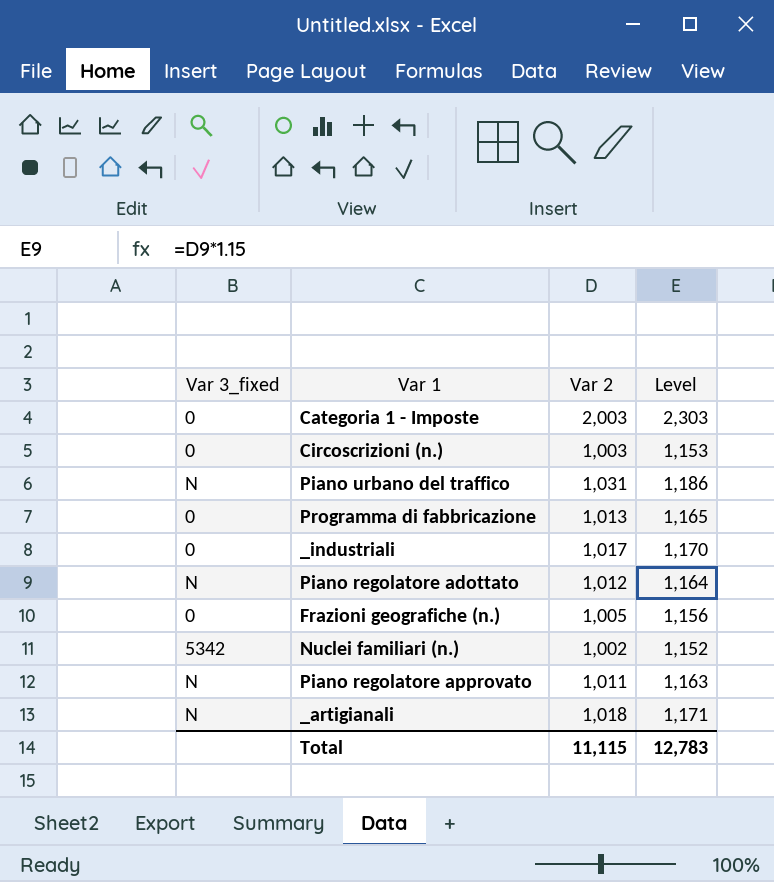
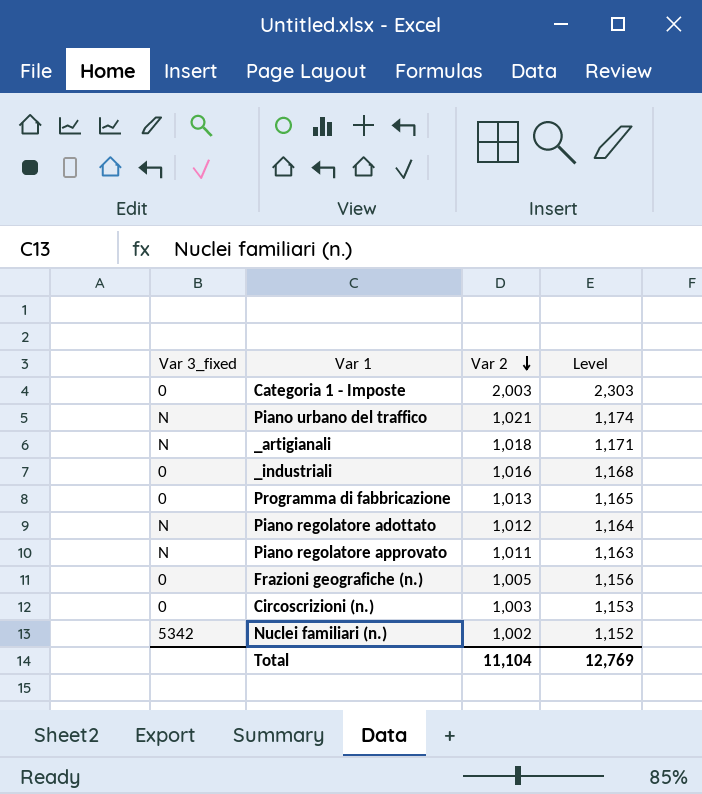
row order: none -> Var 2 descending
Piano urbano del traffico | Var 2: 1,031 -> 1,021
Piano urbano del traffico | Level: 1,186 -> 1,174
_industriali | Var 2: 1,017 -> 1,016
_industriali | Level: 1,170 -> 1,168
Total | Var 2: 11,115 -> 11,104
Total | Level: 12,783 -> 12,769

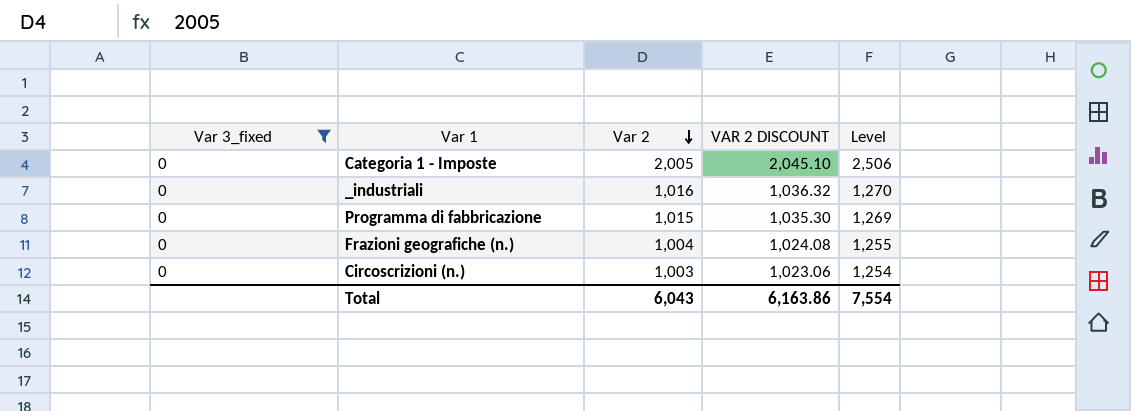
filter: none -> Var 3_fixed = 0
column VAR 2 DISCOUNT | formula: none -> [Var 2] * 1.02
column Level | formula: [Var 2] * 1.15 -> [Var 2] * 1.25
Categoria 1 - Imposte | Var 2: 2,003 -> 2,005
Programma di fabbricazione | Var 2: 1,013 -> 1,015
Frazioni geografiche (n.) | Var 2: 1,005 -> 1,004
Total | Var 2: 11,104 -> 6,043
Total | Level: 12,769 -> 7,554

